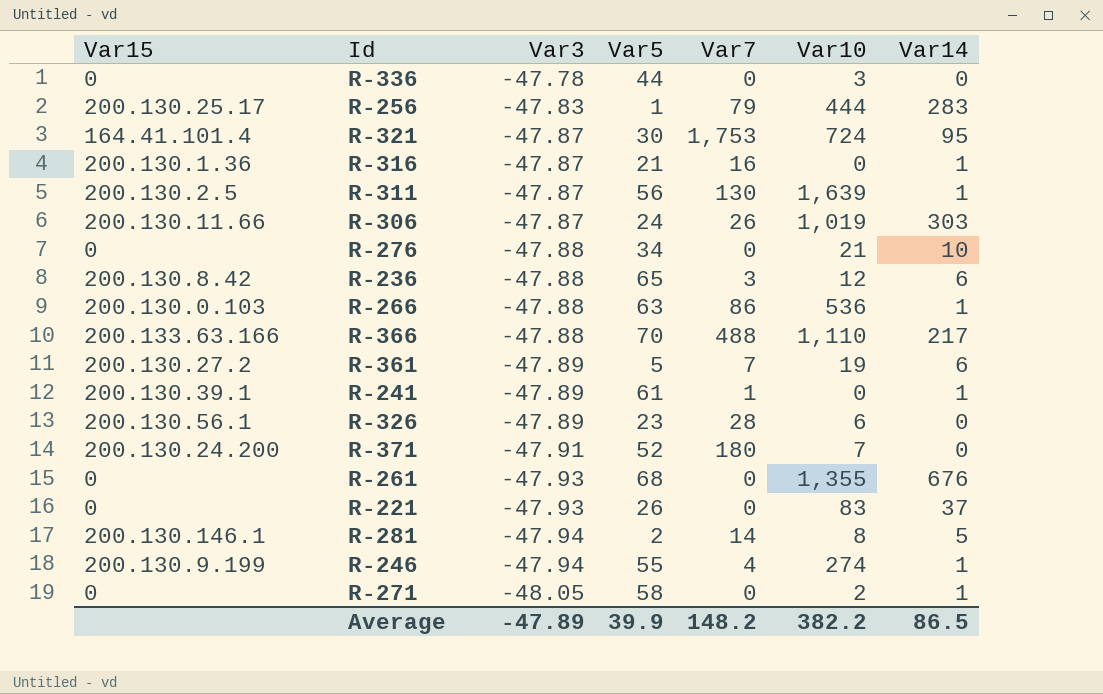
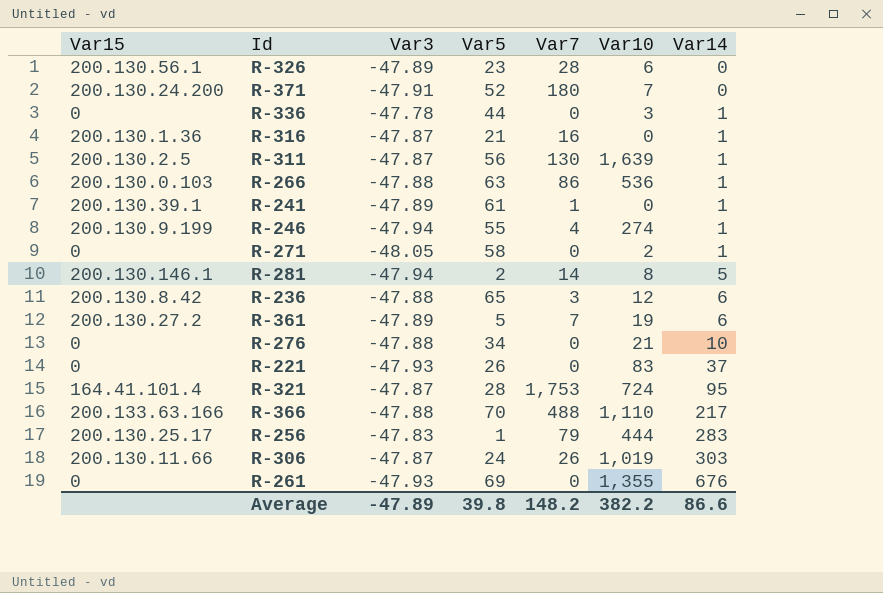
row order: Var3 descending -> Var14 ascending
R-336 | Var14: 0 -> 1
R-321 | Var5: 30 -> 28
R-261 | Var5: 68 -> 69
Average | Var5: 39.9 -> 39.8
Average | Var14: 86.5 -> 86.6

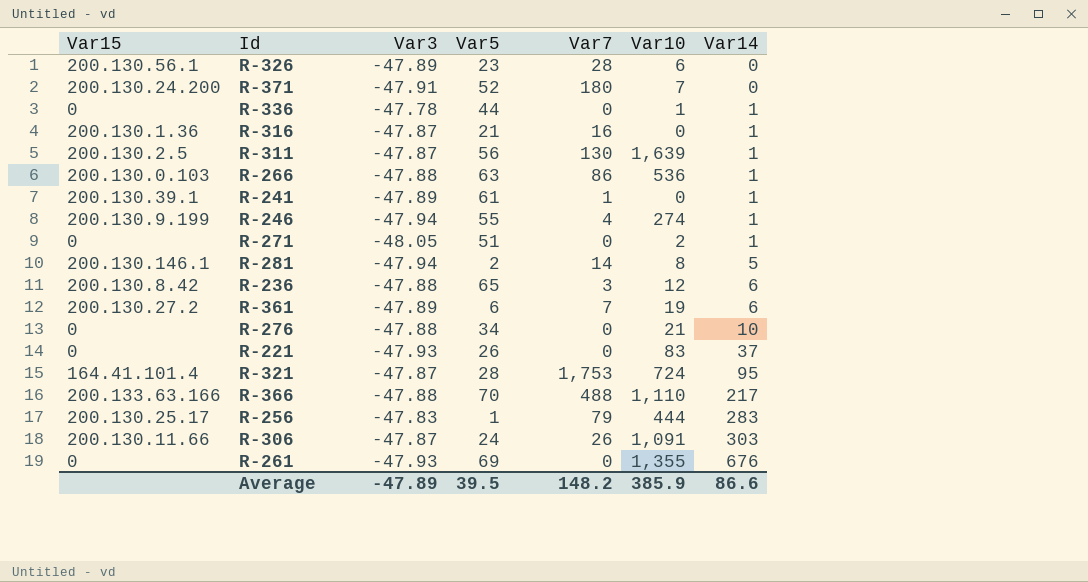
R-336 | Var10: 3 -> 1
R-271 | Var5: 58 -> 51
R-361 | Var5: 5 -> 6
R-306 | Var10: 1,019 -> 1,091
Average | Var5: 39.8 -> 39.5
Average | Var10: 382.2 -> 385.9

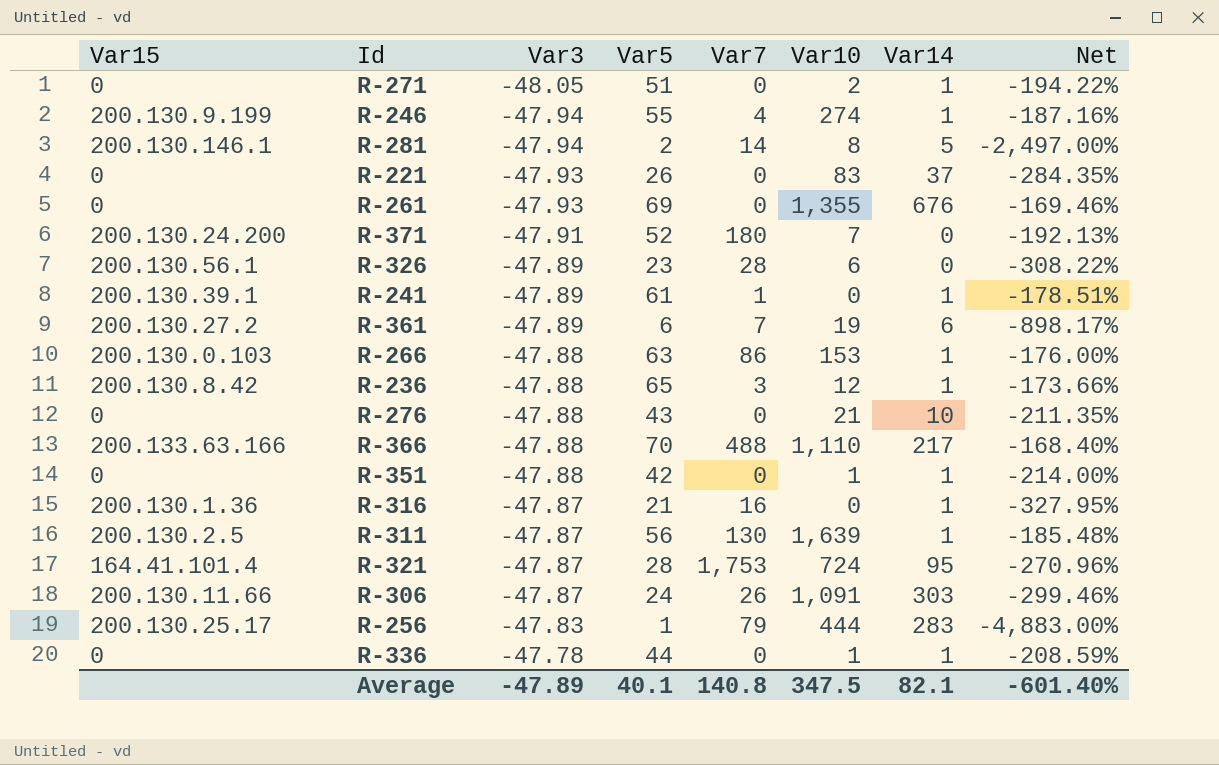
row order: Var14 ascending -> Var3 ascending
column Net | formula: none -> ([Var3] - [Var5]) / [Var5]
R-266 | Var10: 536 -> 153
R-236 | Var14: 6 -> 1
R-276 | Var5: 34 -> 43
row R-351: none -> 0 | -47.88 | 42 | 0 | 1 | 1 | -214.00%
Average | Var5: 39.5 -> 40.1
Average | Var7: 148.2 -> 140.8
Average | Var10: 385.9 -> 347.5
Average | Var14: 86.6 -> 82.1

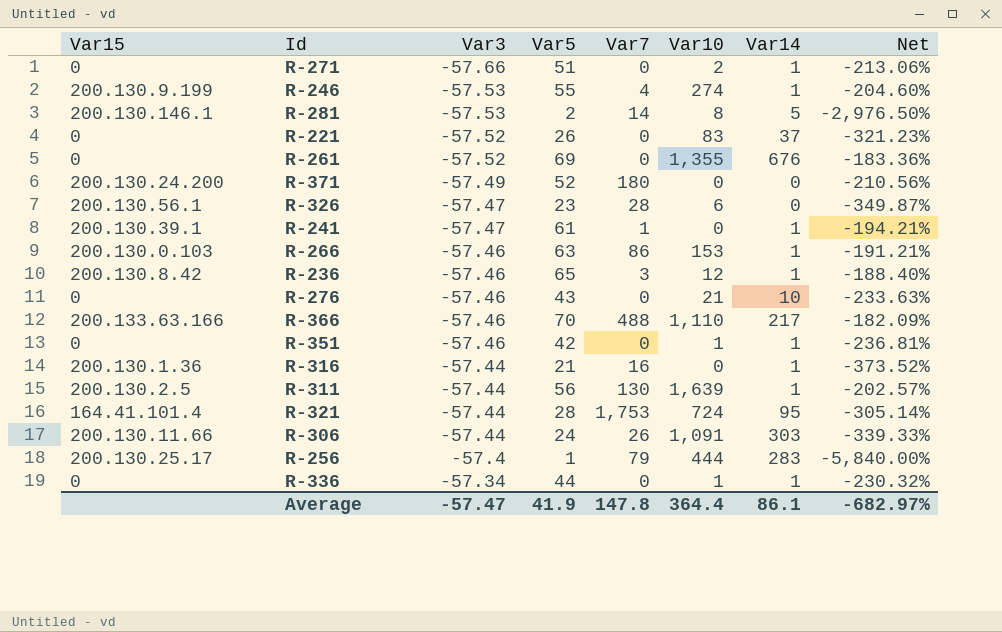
row R-361: 200.130.27.2 | -47.89 | 6 | 7 | 19 | 6 | -898.17% -> none
R-271 | Var3: -48.05 -> -57.66
R-271 | Net: -194.22% -> -213.06%
R-246 | Var3: -47.94 -> -57.53
R-246 | Net: -187.16% -> -204.60%
R-281 | Var3: -47.94 -> -57.53
R-281 | Net: -2,497.00% -> -2,976.50%
R-221 | Var3: -47.93 -> -57.52
R-221 | Net: -284.35% -> -321.23%
R-261 | Var3: -47.93 -> -57.52
R-261 | Net: -169.46% -> -183.36%
R-371 | Var3: -47.91 -> -57.49
R-371 | Var10: 7 -> 0
R-371 | Net: -192.13% -> -210.56%
R-326 | Var3: -47.89 -> -57.47
R-326 | Net: -308.22% -> -349.87%
R-241 | Var3: -47.89 -> -57.47
R-241 | Net: -178.51% -> -194.21%
R-266 | Var3: -47.88 -> -57.46
R-266 | Net: -176.00% -> -191.21%
R-236 | Var3: -47.88 -> -57.46
R-236 | Net: -173.66% -> -188.40%
R-276 | Var3: -47.88 -> -57.46
R-276 | Net: -211.35% -> -233.63%
R-366 | Var3: -47.88 -> -57.46
R-366 | Net: -168.40% -> -182.09%
R-351 | Var3: -47.88 -> -57.46
R-351 | Net: -214.00% -> -236.81%
R-316 | Var3: -47.87 -> -57.44
R-316 | Net: -327.95% -> -373.52%
R-311 | Var3: -47.87 -> -57.44
R-311 | Net: -185.48% -> -202.57%
R-321 | Var3: -47.87 -> -57.44
R-321 | Net: -270.96% -> -305.14%
R-306 | Var3: -47.87 -> -57.44
R-306 | Net: -299.46% -> -339.33%
R-256 | Var3: -47.83 -> -57.4
R-256 | Net: -4,883.00% -> -5,840.00%
R-336 | Var3: -47.78 -> -57.34
R-336 | Net: -208.59% -> -230.32%
Average | Var3: -47.89 -> -57.47
Average | Var5: 40.1 -> 41.9
Average | Var7: 140.8 -> 147.8
Average | Var10: 347.5 -> 364.4
Average | Var14: 82.1 -> 86.1
Average | Net: -601.40% -> -682.97%

